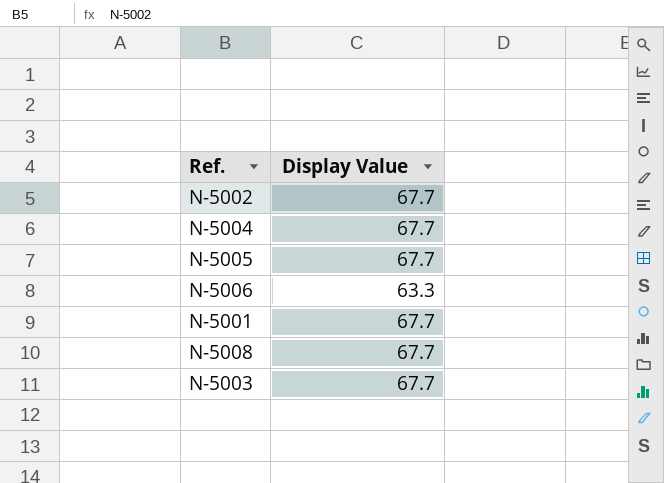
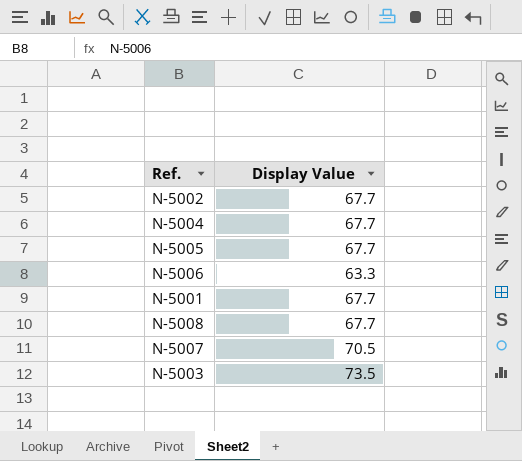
row N-5007: none -> 70.5
N-5003 | Display Value: 67.7 -> 73.5

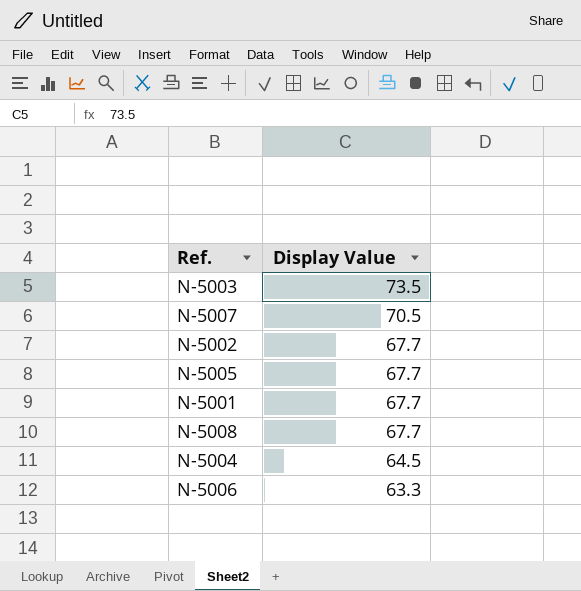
row order: none -> Display Value descending
N-5004 | Display Value: 67.7 -> 64.5

